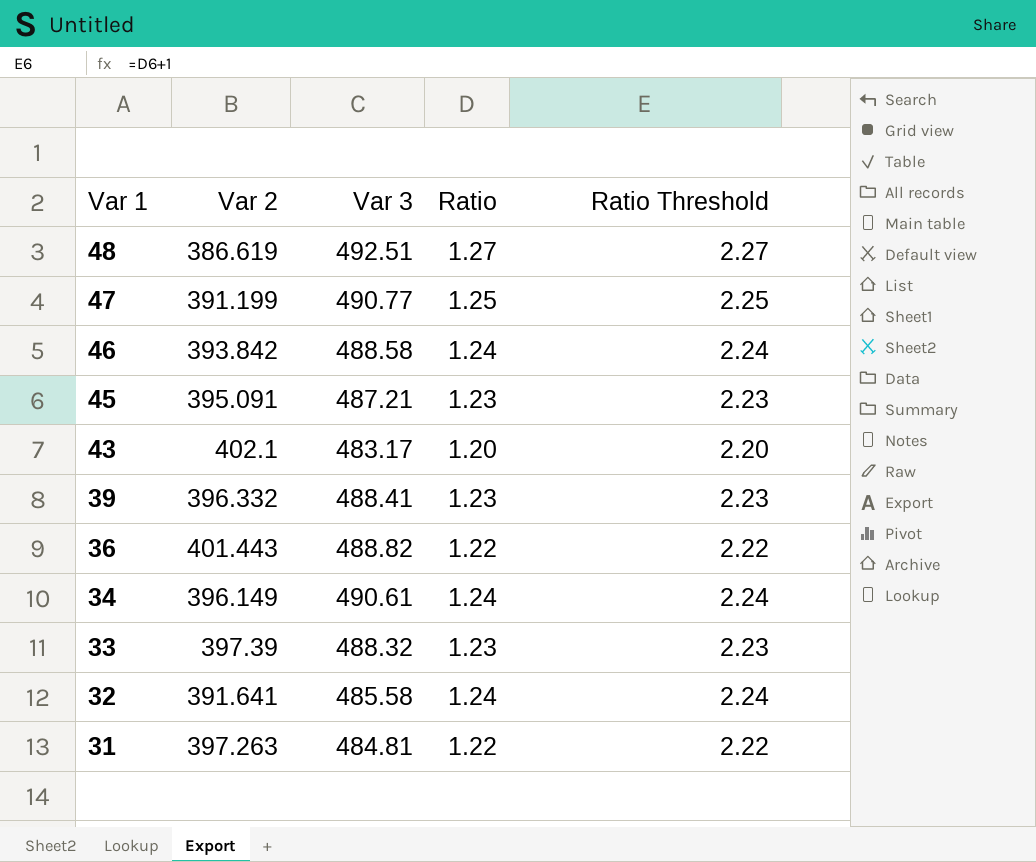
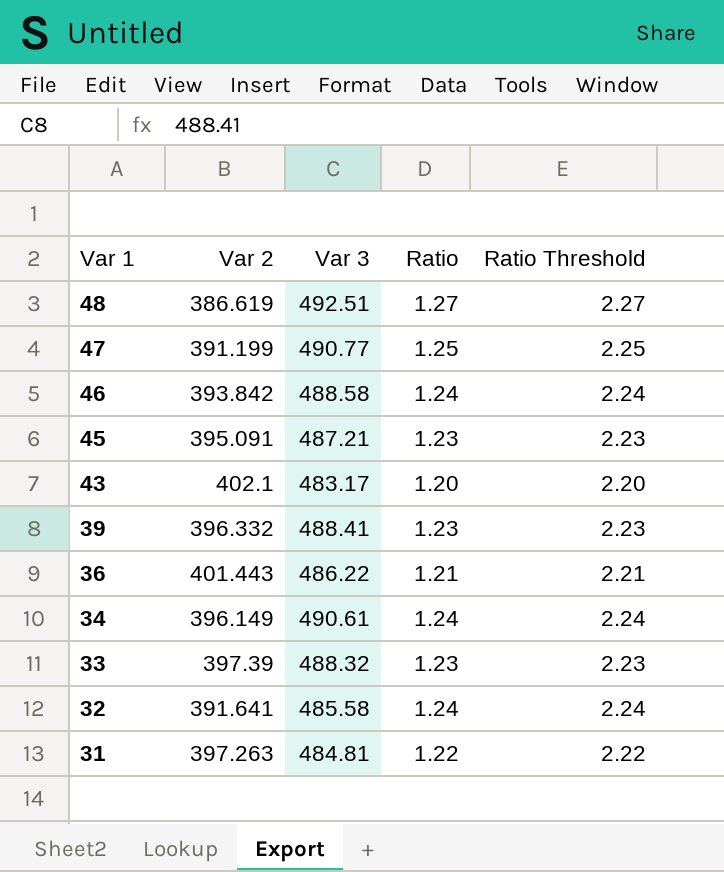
36 | Var 3: 488.82 -> 486.22
36 | Ratio: 1.22 -> 1.21
36 | Ratio Threshold: 2.22 -> 2.21

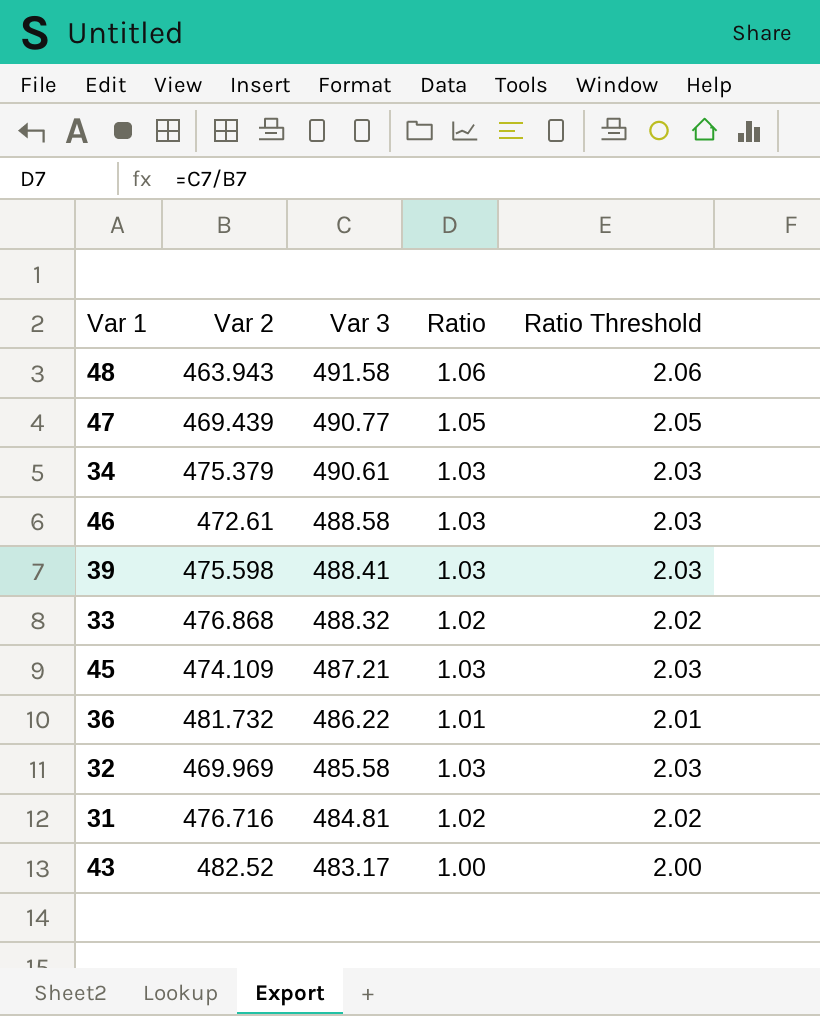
row order: Var 1 descending -> Var 3 descending
48 | Var 2: 386.619 -> 463.943
48 | Var 3: 492.51 -> 491.58
48 | Ratio: 1.27 -> 1.06
48 | Ratio Threshold: 2.27 -> 2.06
47 | Var 2: 391.199 -> 469.439
47 | Ratio: 1.25 -> 1.05
47 | Ratio Threshold: 2.25 -> 2.05
34 | Var 2: 396.149 -> 475.379
34 | Ratio: 1.24 -> 1.03
34 | Ratio Threshold: 2.24 -> 2.03
46 | Var 2: 393.842 -> 472.61
46 | Ratio: 1.24 -> 1.03
46 | Ratio Threshold: 2.24 -> 2.03
39 | Var 2: 396.332 -> 475.598
39 | Ratio: 1.23 -> 1.03
39 | Ratio Threshold: 2.23 -> 2.03
33 | Var 2: 397.39 -> 476.868
33 | Ratio: 1.23 -> 1.02
33 | Ratio Threshold: 2.23 -> 2.02
45 | Var 2: 395.091 -> 474.109
45 | Ratio: 1.23 -> 1.03
45 | Ratio Threshold: 2.23 -> 2.03
36 | Var 2: 401.443 -> 481.732
36 | Ratio: 1.21 -> 1.01
36 | Ratio Threshold: 2.21 -> 2.01
32 | Var 2: 391.641 -> 469.969
32 | Ratio: 1.24 -> 1.03
32 | Ratio Threshold: 2.24 -> 2.03
31 | Var 2: 397.263 -> 476.716
31 | Ratio: 1.22 -> 1.02
31 | Ratio Threshold: 2.22 -> 2.02
43 | Var 2: 402.1 -> 482.52
43 | Ratio: 1.20 -> 1.00
43 | Ratio Threshold: 2.20 -> 2.00

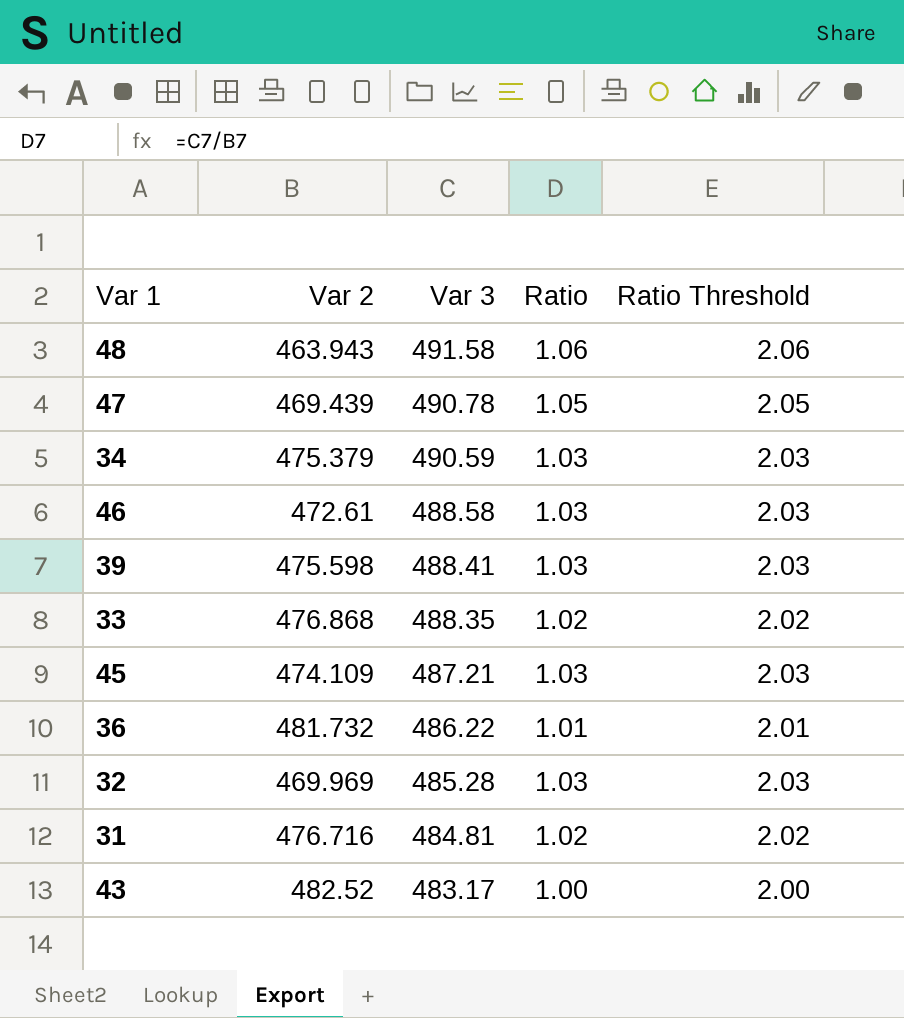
47 | Var 3: 490.77 -> 490.78
34 | Var 3: 490.61 -> 490.59
33 | Var 3: 488.32 -> 488.35
32 | Var 3: 485.58 -> 485.28

